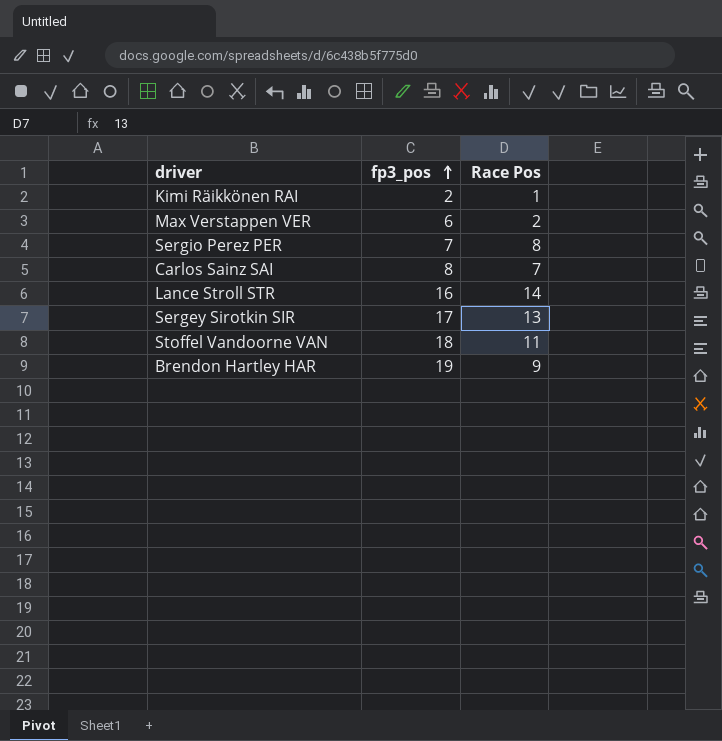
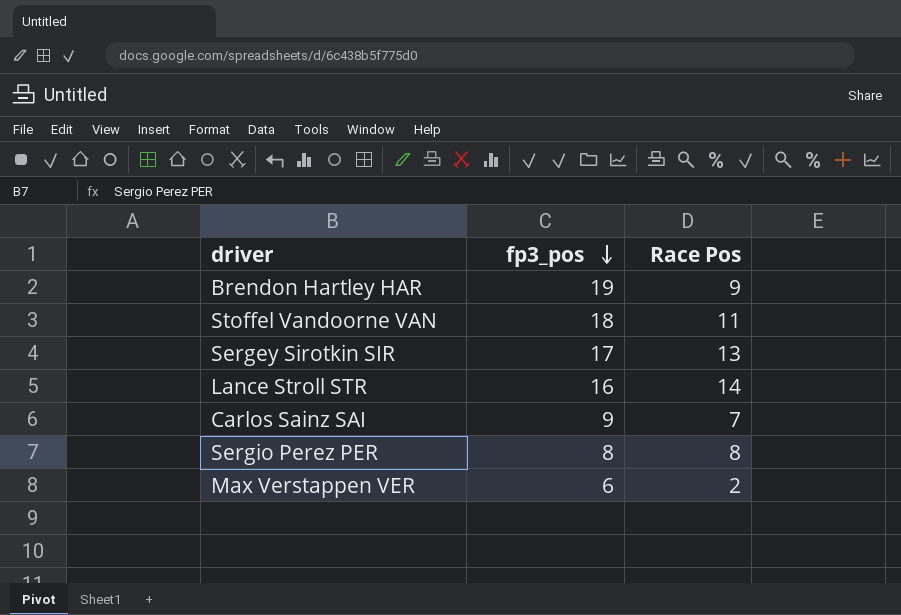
row order: fp3_pos ascending -> fp3_pos descending
row Kimi Räikkönen RAI: 2 | 1 -> none
Carlos Sainz SAI | fp3_pos: 8 -> 9
Sergio Perez PER | fp3_pos: 7 -> 8

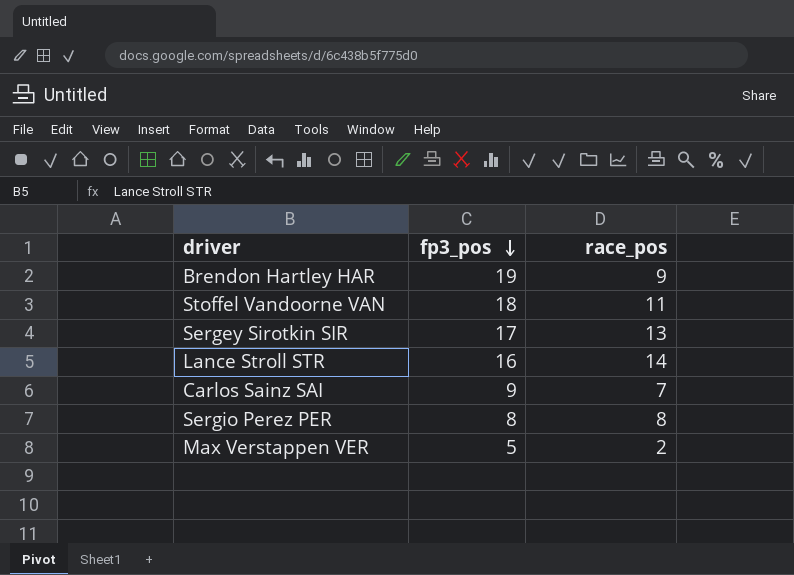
column name: Race Pos -> race_pos
Max Verstappen VER | fp3_pos: 6 -> 5

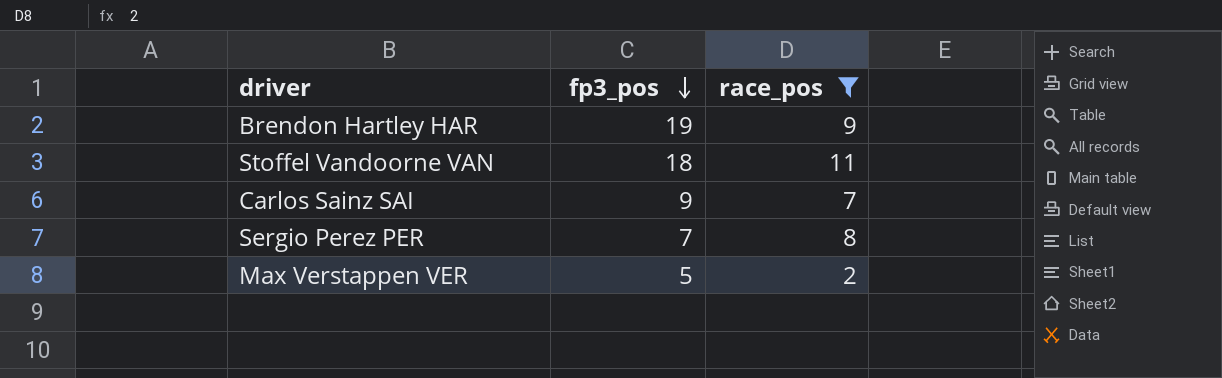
filter: none -> race_pos <= 11
Sergio Perez PER | fp3_pos: 8 -> 7

